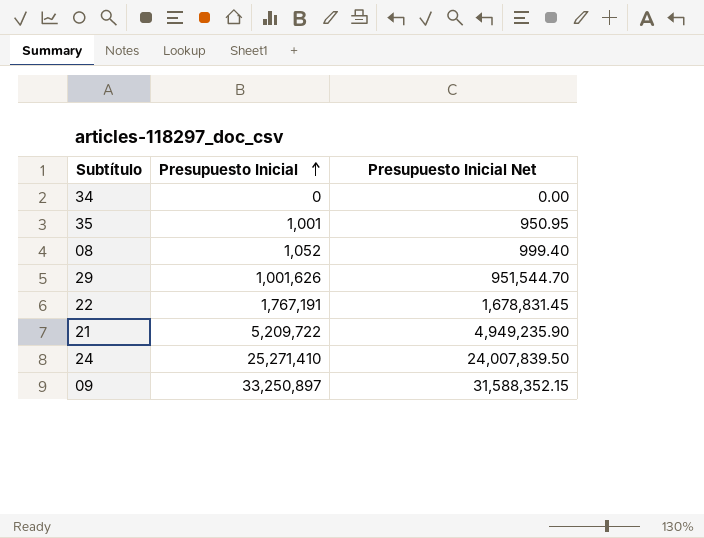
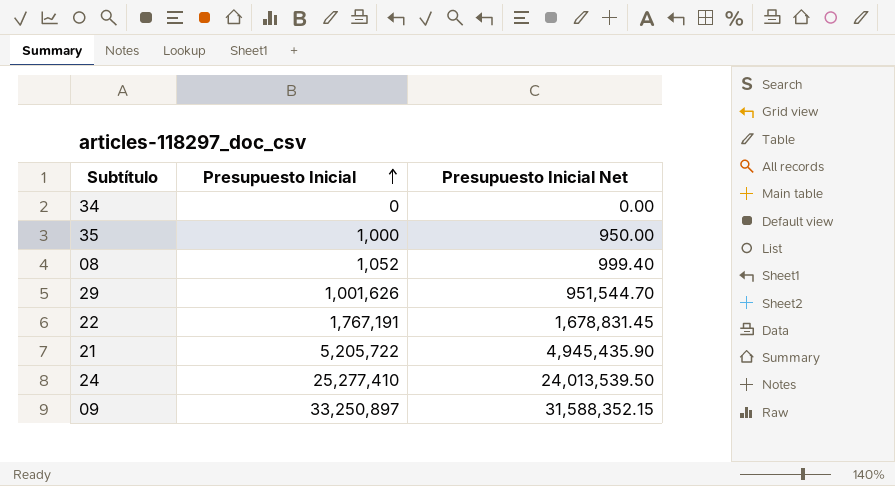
35 | Presupuesto Inicial: 1,001 -> 1,000
35 | Presupuesto Inicial Net: 950.95 -> 950.00
21 | Presupuesto Inicial: 5,209,722 -> 5,205,722
21 | Presupuesto Inicial Net: 4,949,235.90 -> 4,945,435.90
24 | Presupuesto Inicial: 25,271,410 -> 25,277,410
24 | Presupuesto Inicial Net: 24,007,839.50 -> 24,013,539.50

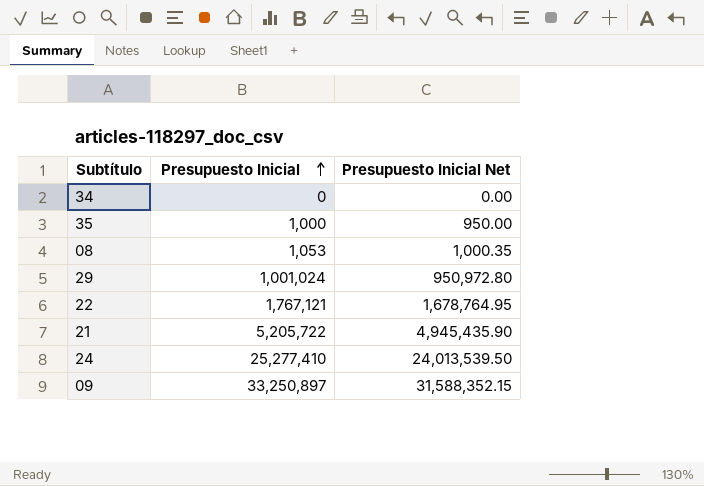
08 | Presupuesto Inicial: 1,052 -> 1,053
08 | Presupuesto Inicial Net: 999.40 -> 1,000.35
29 | Presupuesto Inicial: 1,001,626 -> 1,001,024
29 | Presupuesto Inicial Net: 951,544.70 -> 950,972.80
22 | Presupuesto Inicial: 1,767,191 -> 1,767,121
22 | Presupuesto Inicial Net: 1,678,831.45 -> 1,678,764.95

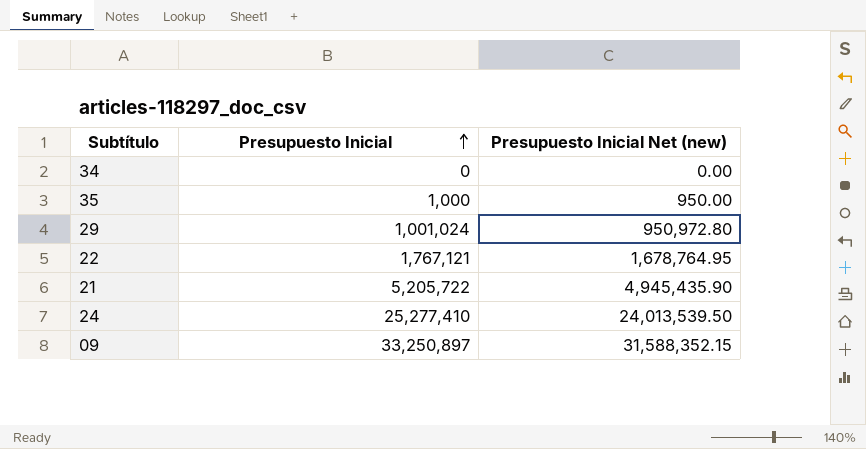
column name: Presupuesto Inicial Net -> Presupuesto Inicial Net (new)
row 08: 1,053 | 1,000.35 -> none

